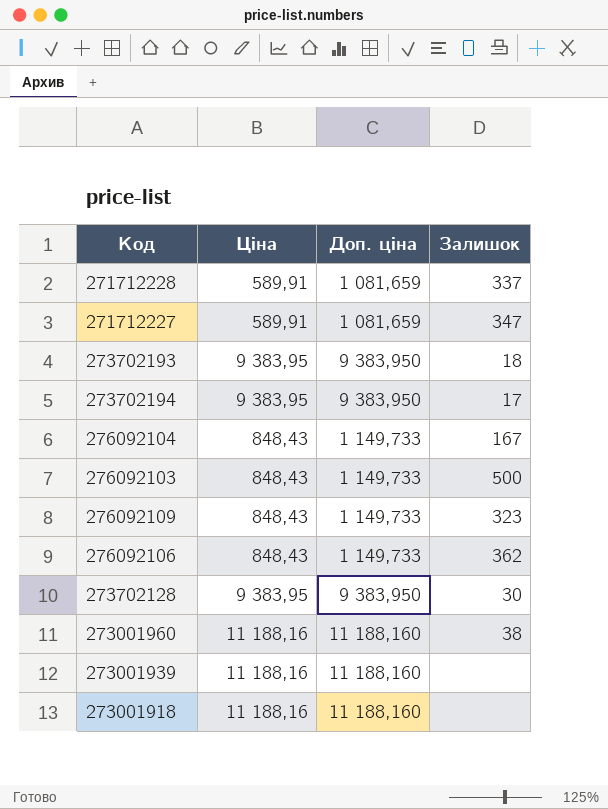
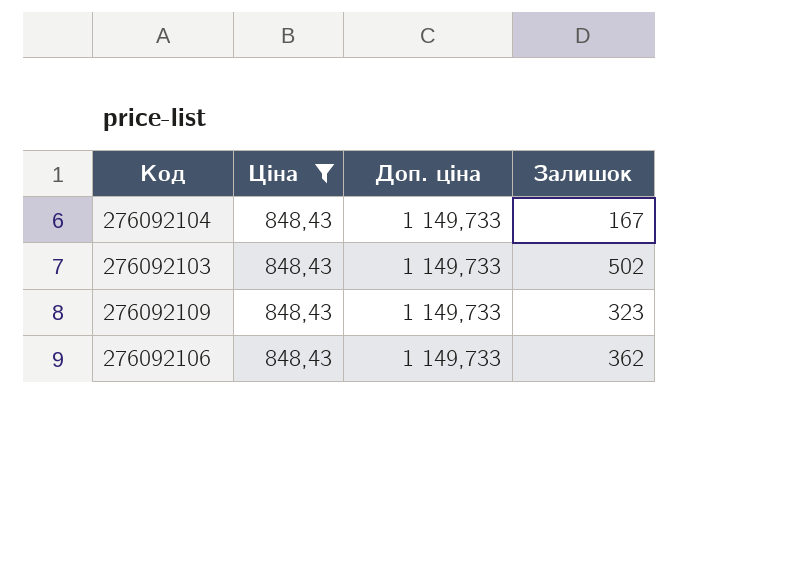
filter: none -> Ціна = 848,43
276092103 | Залишок: 500 -> 502

